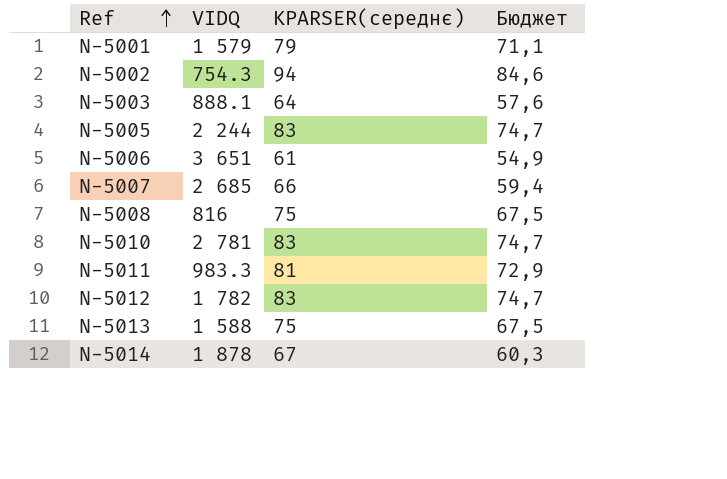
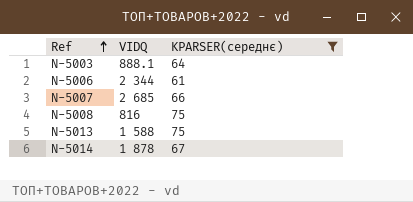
filter: none -> KPARSER(середнє) <= 75
column Бюджет | formula: [KPARSER(середнє)] * 0,9 -> none
N-5006 | VIDQ: 3 651 -> 2 344

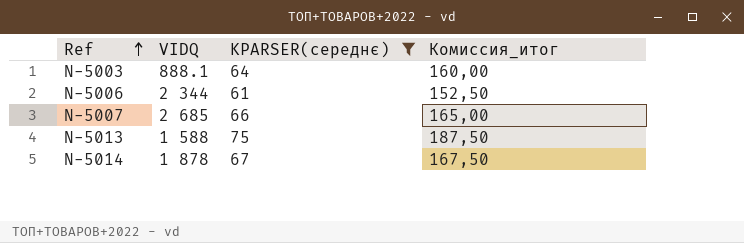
column Комиссия_итог | formula: none -> [KPARSER(середнє)] * 2,5
row N-5008: 816 | 75 -> none

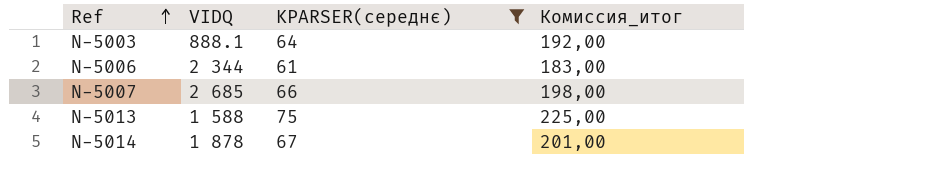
column Комиссия_итог | formula: [KPARSER(середнє)] * 2,5 -> [KPARSER(середнє)] * 3

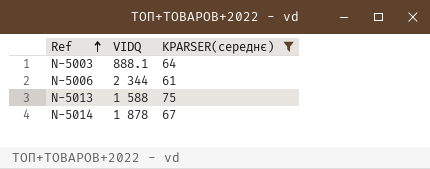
column Комиссия_итог | formula: [KPARSER(середнє)] * 3 -> none
row N-5007: 2 685 | 66 | 198,00 -> none

